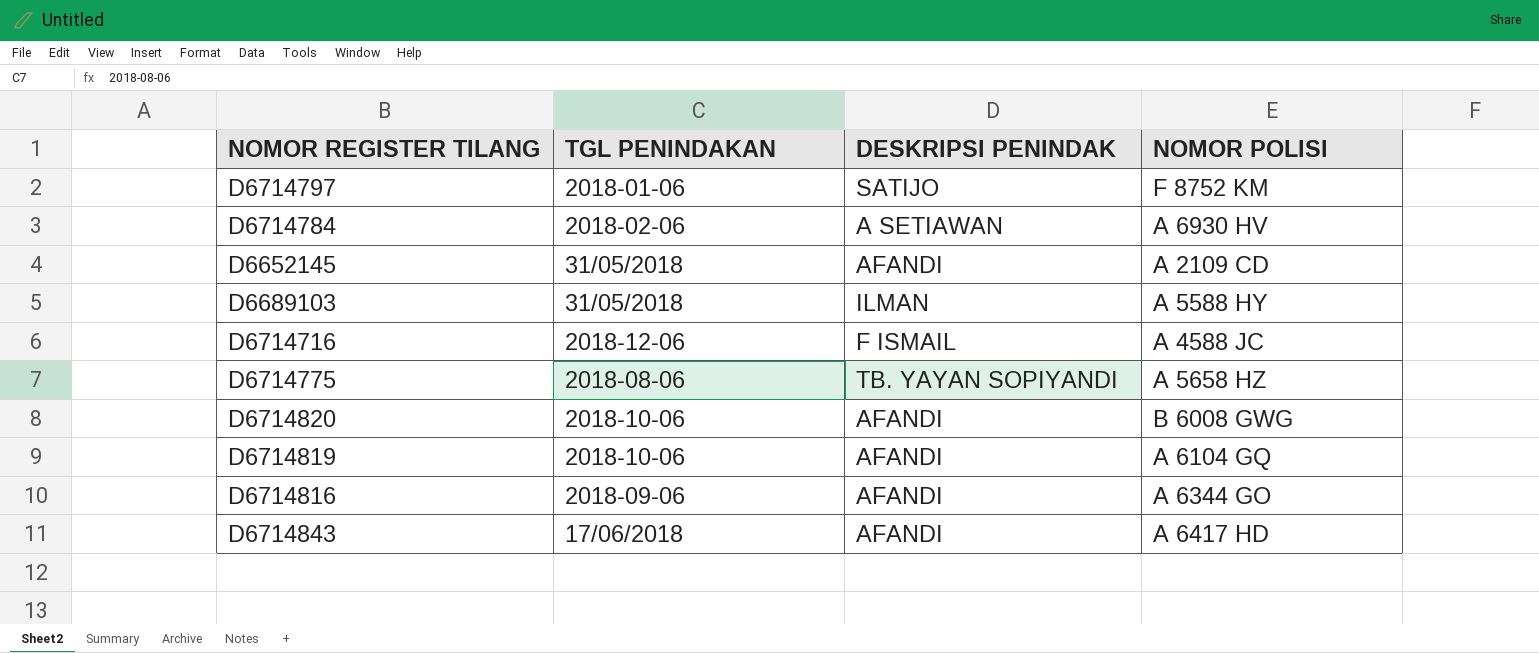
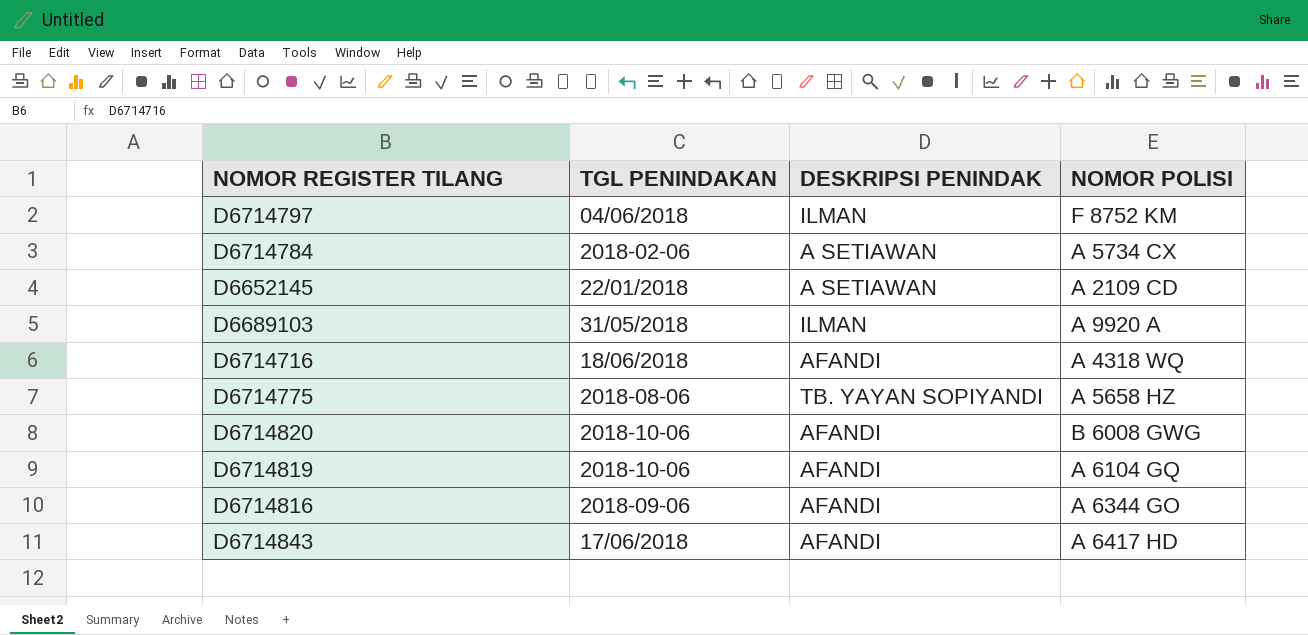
D6714797 | TGL PENINDAKAN: 2018-01-06 -> 04/06/2018
D6714797 | DESKRIPSI PENINDAK: SATIJO -> ILMAN
D6714784 | NOMOR POLISI: A 6930 HV -> A 5734 CX
D6652145 | TGL PENINDAKAN: 31/05/2018 -> 22/01/2018
D6652145 | DESKRIPSI PENINDAK: AFANDI -> A SETIAWAN
D6689103 | NOMOR POLISI: A 5588 HY -> A 9920 A
D6714716 | TGL PENINDAKAN: 2018-12-06 -> 18/06/2018
D6714716 | DESKRIPSI PENINDAK: F ISMAIL -> AFANDI
D6714716 | NOMOR POLISI: A 4588 JC -> A 4318 WQ

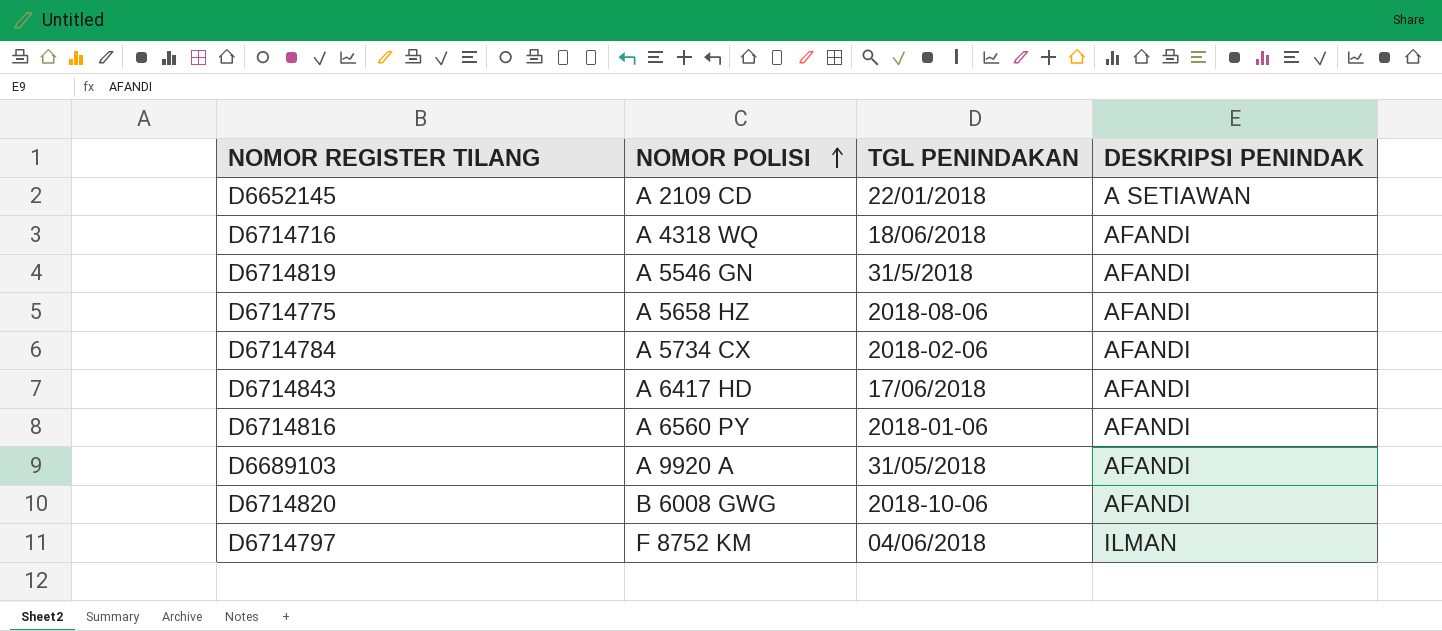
row order: none -> NOMOR POLISI ascending
column NOMOR POLISI | position: 4 -> 2
D6714819 | NOMOR POLISI: A 6104 GQ -> A 5546 GN
D6714819 | TGL PENINDAKAN: 2018-10-06 -> 31/5/2018
D6714775 | DESKRIPSI PENINDAK: TB. YAYAN SOPIYANDI -> AFANDI
D6714784 | DESKRIPSI PENINDAK: A SETIAWAN -> AFANDI
D6714816 | NOMOR POLISI: A 6344 GO -> A 6560 PY
D6714816 | TGL PENINDAKAN: 2018-09-06 -> 2018-01-06
D6689103 | DESKRIPSI PENINDAK: ILMAN -> AFANDI

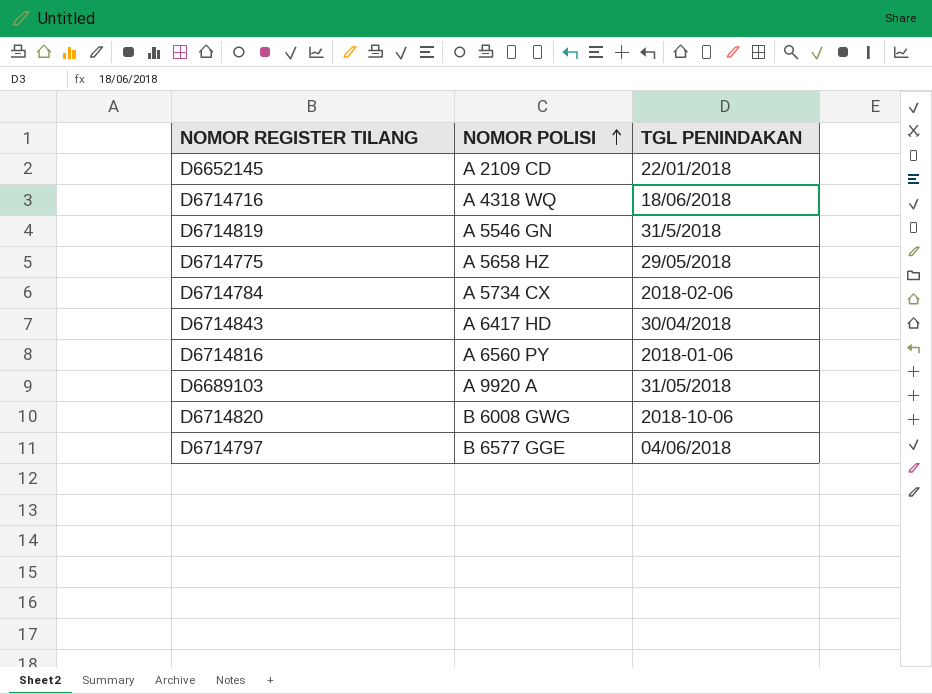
column DESKRIPSI PENINDAK | position: 4 -> none
D6714775 | TGL PENINDAKAN: 2018-08-06 -> 29/05/2018
D6714843 | TGL PENINDAKAN: 17/06/2018 -> 30/04/2018
D6714797 | NOMOR POLISI: F 8752 KM -> B 6577 GGE

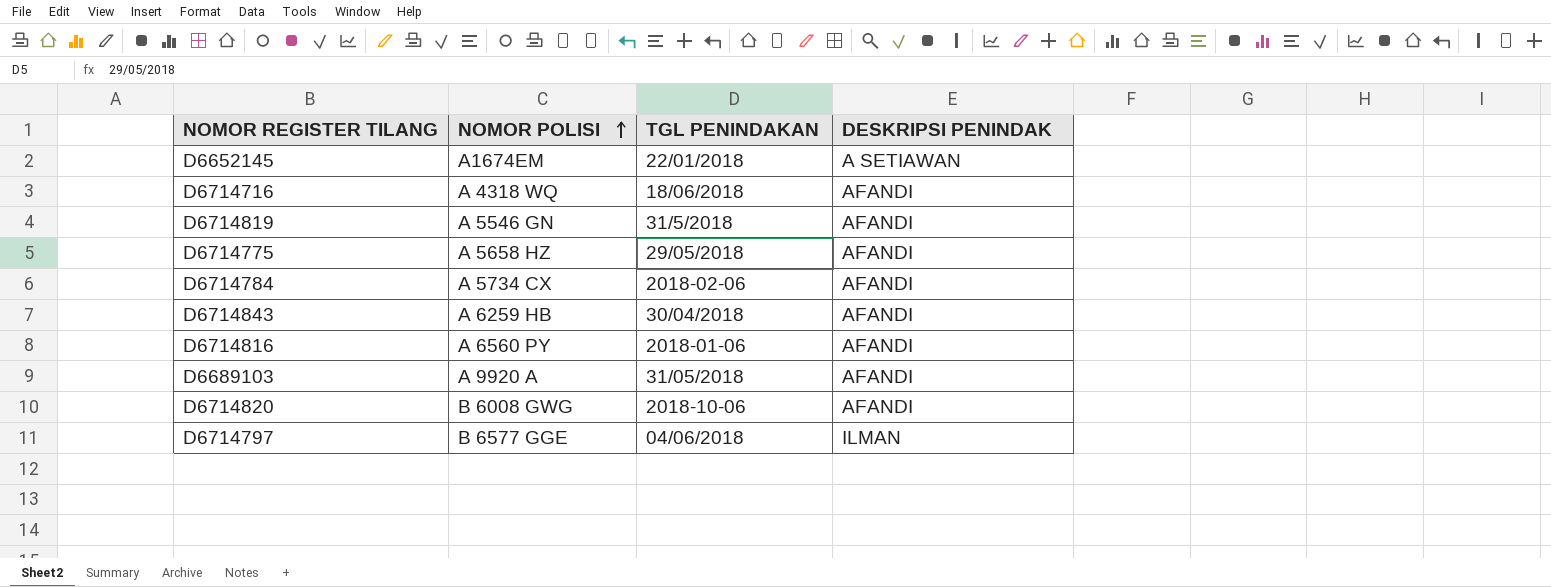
column DESKRIPSI PENINDAK | position: none -> 4
D6652145 | NOMOR POLISI: A 2109 CD -> A1674EM
D6714843 | NOMOR POLISI: A 6417 HD -> A 6259 HB

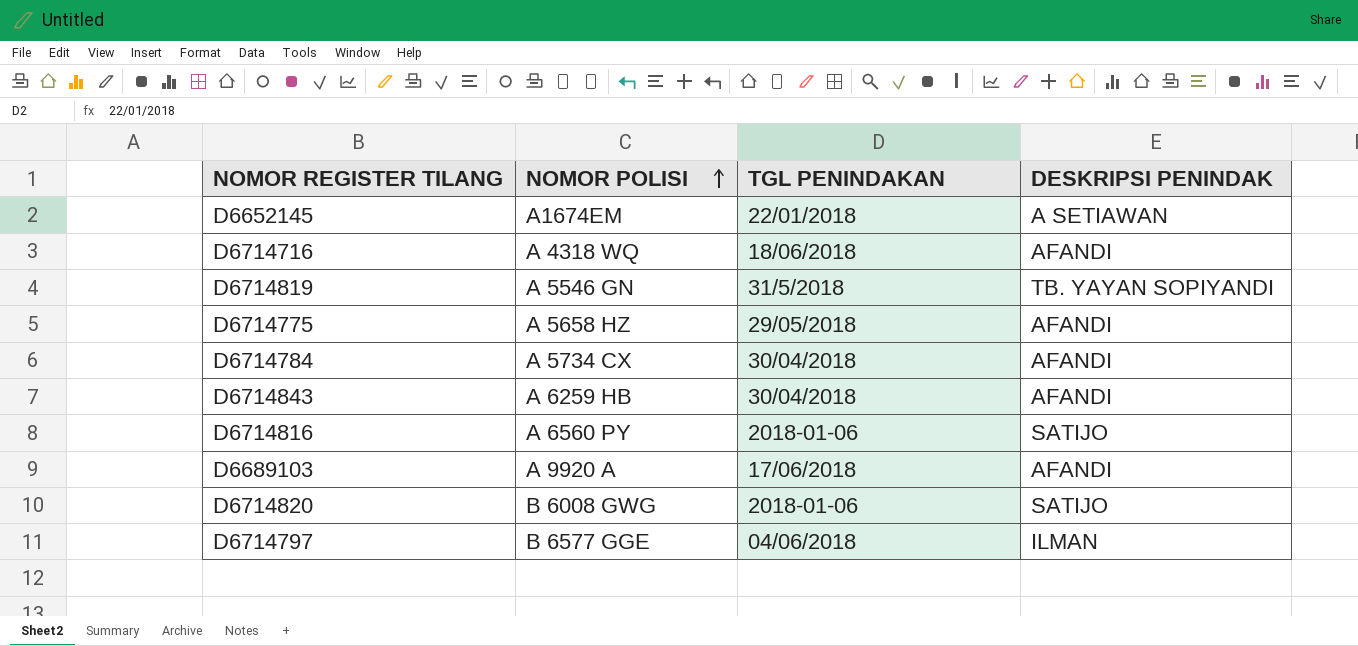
D6714819 | DESKRIPSI PENINDAK: AFANDI -> TB. YAYAN SOPIYANDI
D6714784 | TGL PENINDAKAN: 2018-02-06 -> 30/04/2018
D6714816 | DESKRIPSI PENINDAK: AFANDI -> SATIJO
D6689103 | TGL PENINDAKAN: 31/05/2018 -> 17/06/2018
D6714820 | TGL PENINDAKAN: 2018-10-06 -> 2018-01-06
D6714820 | DESKRIPSI PENINDAK: AFANDI -> SATIJO

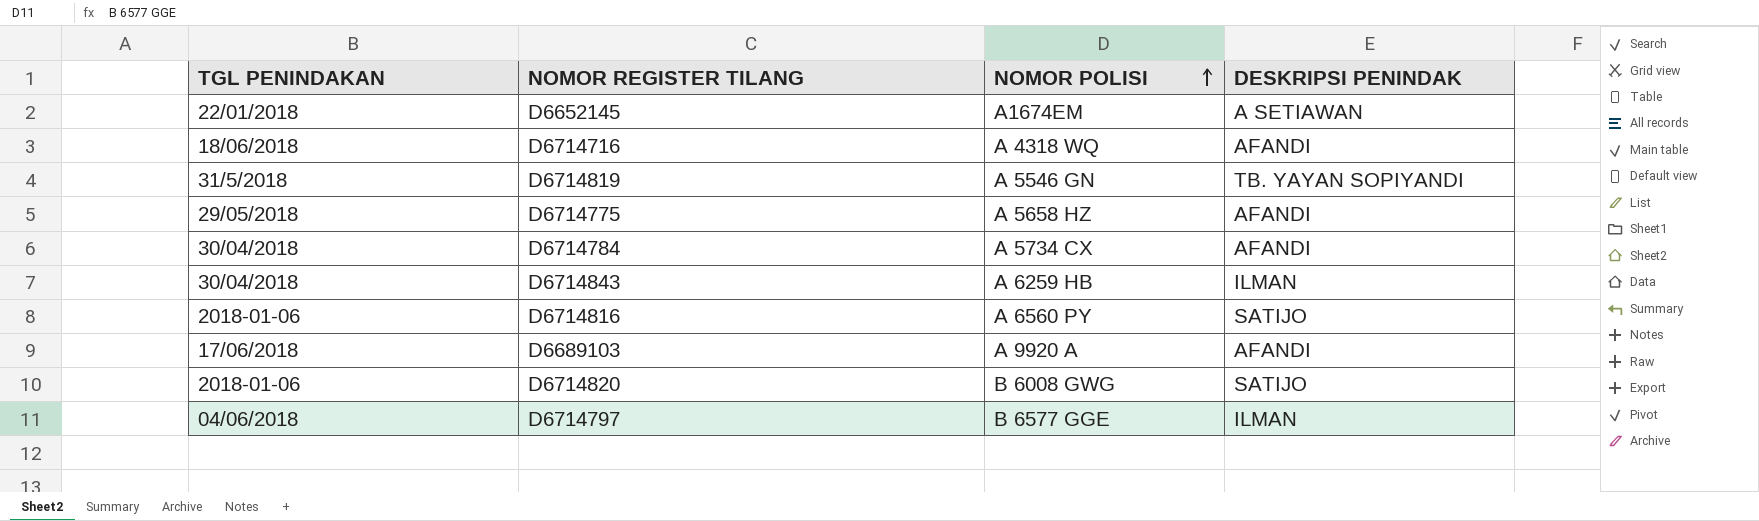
column TGL PENINDAKAN | position: 3 -> 1
D6714843 | DESKRIPSI PENINDAK: AFANDI -> ILMAN

